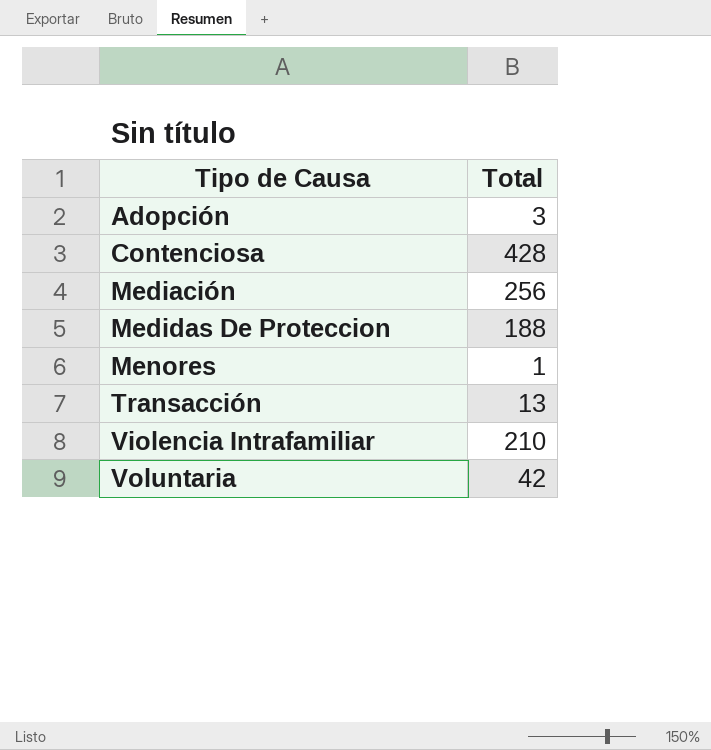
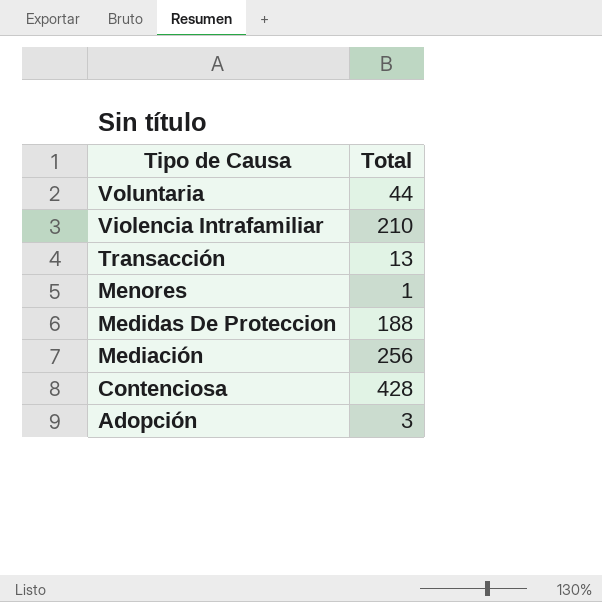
row order: Tipo de Causa ascending -> Tipo de Causa descending
Voluntaria | Total: 42 -> 44

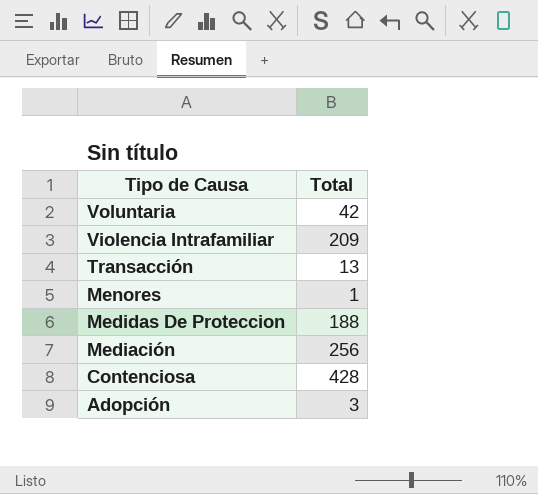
Voluntaria | Total: 44 -> 42
Violencia Intrafamiliar | Total: 210 -> 209

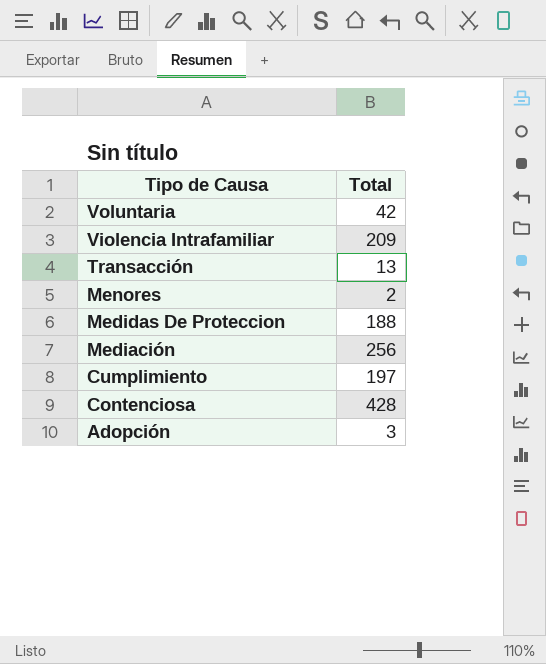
Menores | Total: 1 -> 2
row Cumplimiento: none -> 197

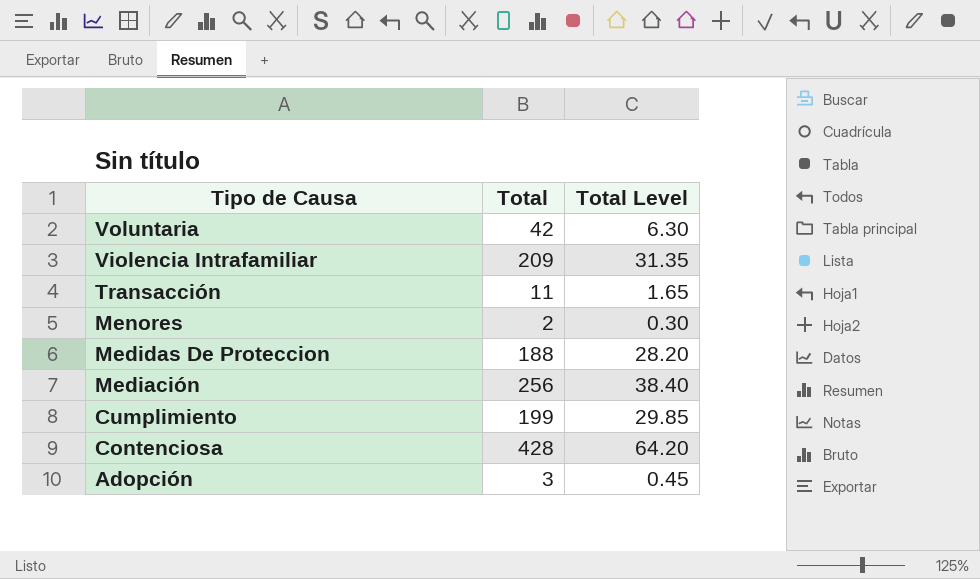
column Total Level | formula: none -> [Total] * 0.15
Transacción | Total: 13 -> 11
Cumplimiento | Total: 197 -> 199

